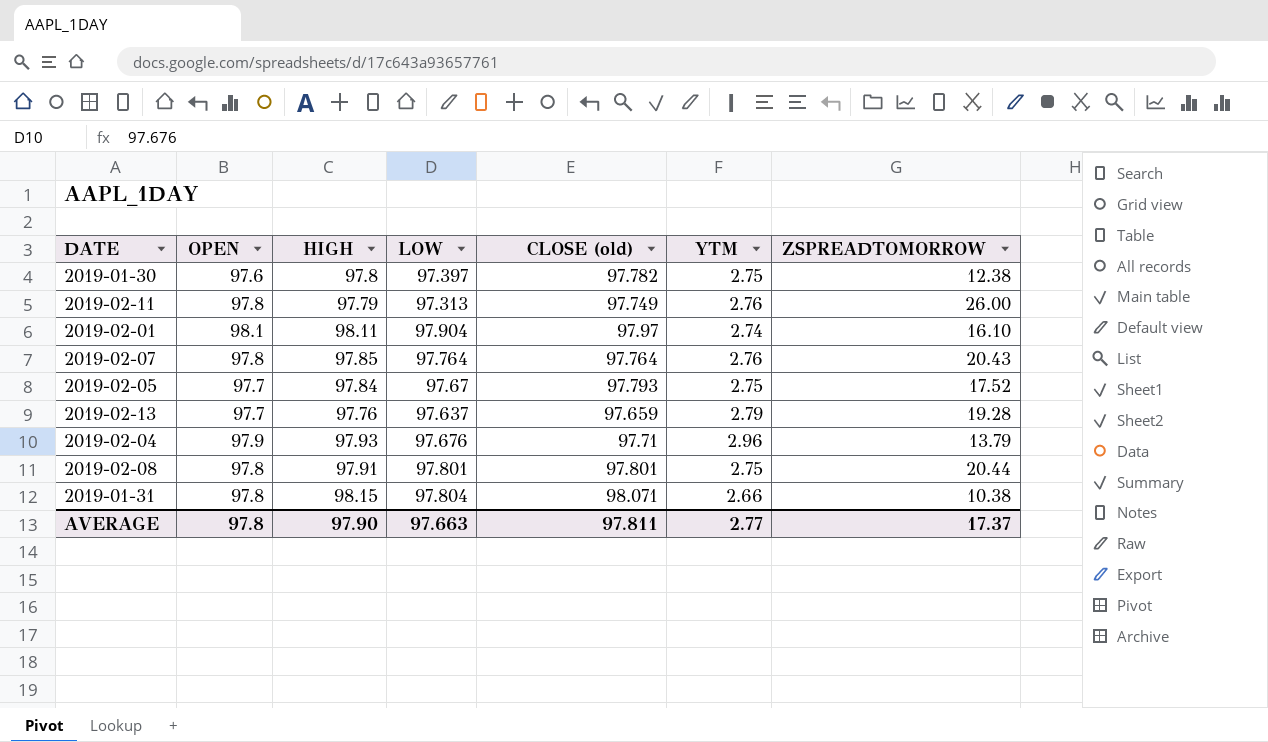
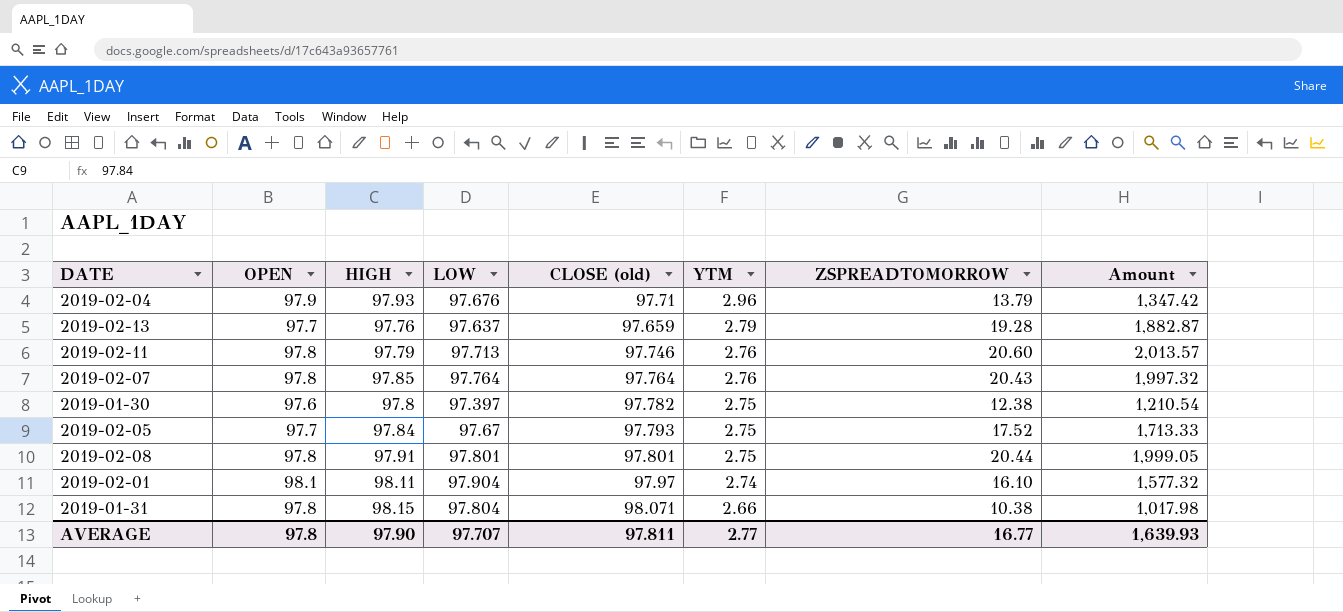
row order: none -> YTM descending
column Amount | formula: none -> [CLOSE (old)] * [ZSPREADTOMORROW]
2019-02-11 | LOW: 97.313 -> 97.713
2019-02-11 | CLOSE (old): 97.749 -> 97.746
2019-02-11 | ZSPREADTOMORROW: 26.00 -> 20.60
AVERAGE | LOW: 97.663 -> 97.707
AVERAGE | ZSPREADTOMORROW: 17.37 -> 16.77

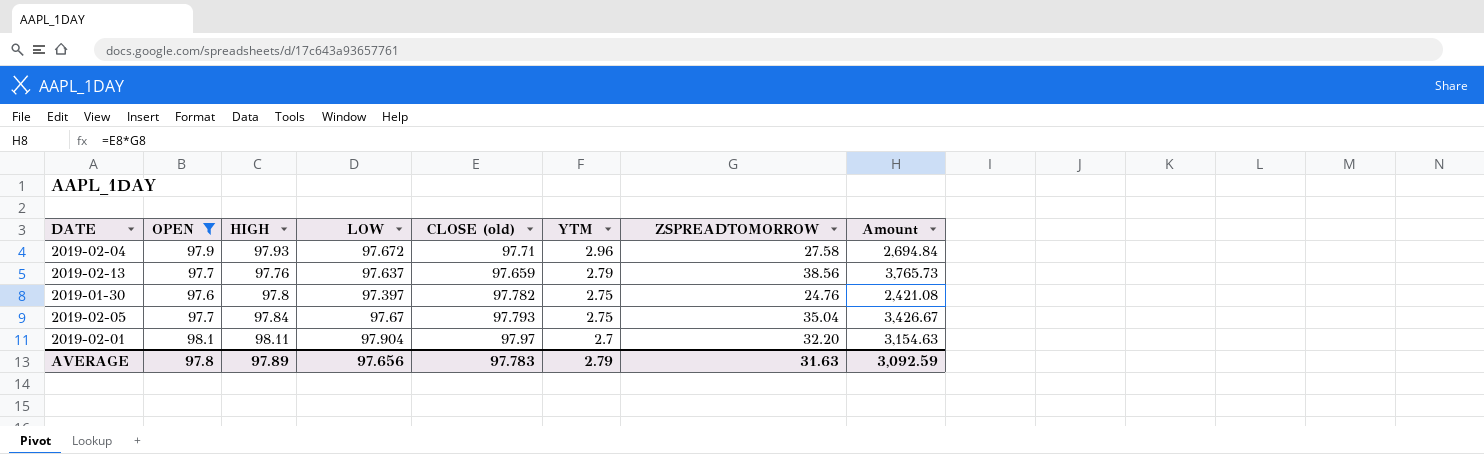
filter: none -> OPEN != 97.8
2019-02-04 | LOW: 97.676 -> 97.672
2019-02-04 | ZSPREADTOMORROW: 13.79 -> 27.58
2019-02-04 | Amount: 1,347.42 -> 2,694.84
2019-02-13 | ZSPREADTOMORROW: 19.28 -> 38.56
2019-02-13 | Amount: 1,882.87 -> 3,765.73
2019-01-30 | ZSPREADTOMORROW: 12.38 -> 24.76
2019-01-30 | Amount: 1,210.54 -> 2,421.08
2019-02-05 | ZSPREADTOMORROW: 17.52 -> 35.04
2019-02-05 | Amount: 1,713.33 -> 3,426.67
2019-02-01 | YTM: 2.74 -> 2.7
2019-02-01 | ZSPREADTOMORROW: 16.10 -> 32.20
2019-02-01 | Amount: 1,577.32 -> 3,154.63
AVERAGE | HIGH: 97.90 -> 97.89
AVERAGE | LOW: 97.707 -> 97.656
AVERAGE | CLOSE (old): 97.811 -> 97.783
AVERAGE | YTM: 2.77 -> 2.79
AVERAGE | ZSPREADTOMORROW: 16.77 -> 31.63
AVERAGE | Amount: 1,639.93 -> 3,092.59

